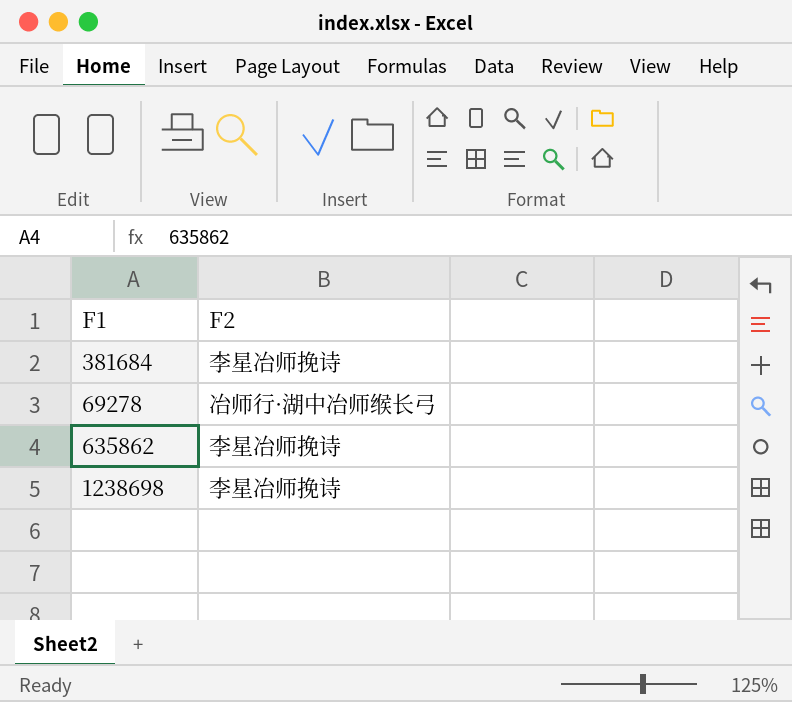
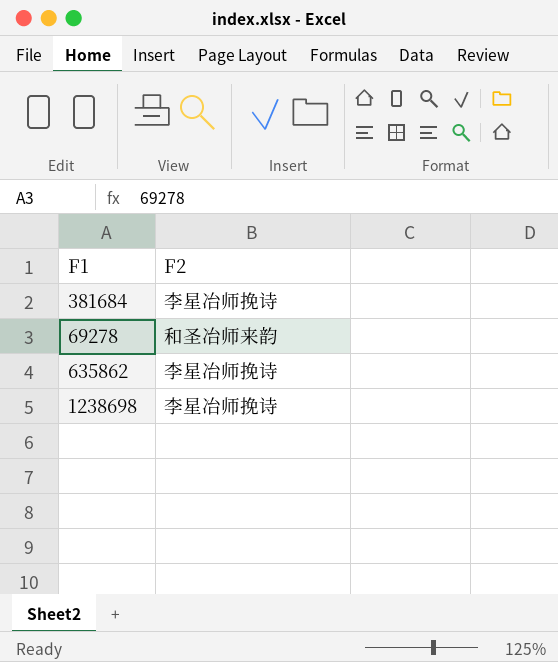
69278 | F2: 冶师行·湖中冶师缑长弓 -> 和圣冶师来韵

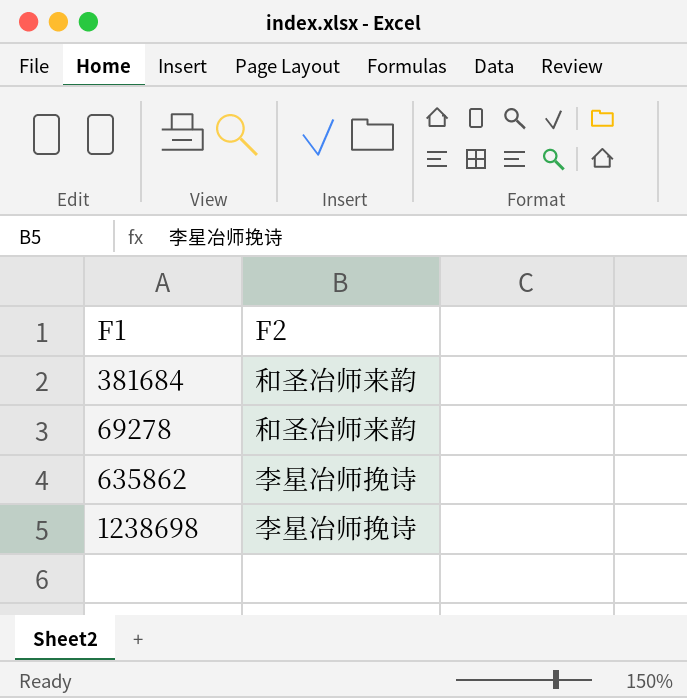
381684 | F2: 李星冶师挽诗 -> 和圣冶师来韵

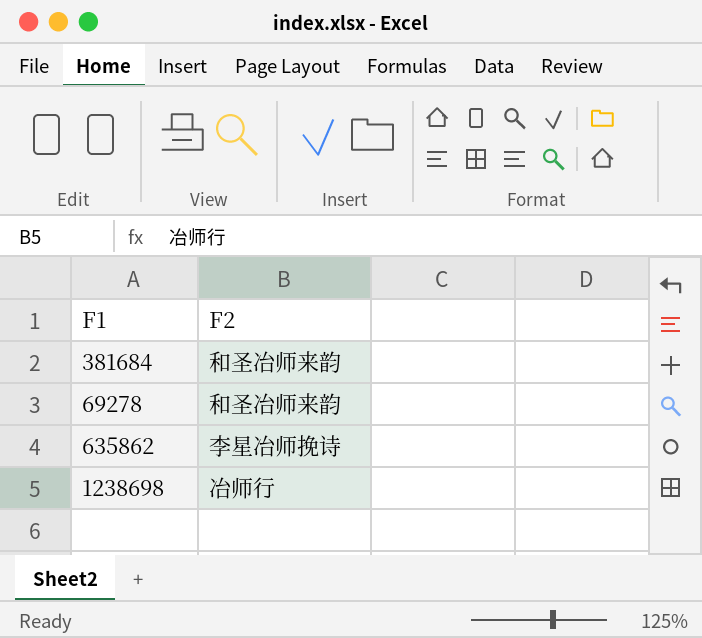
1238698 | F2: 李星冶师挽诗 -> 冶师行

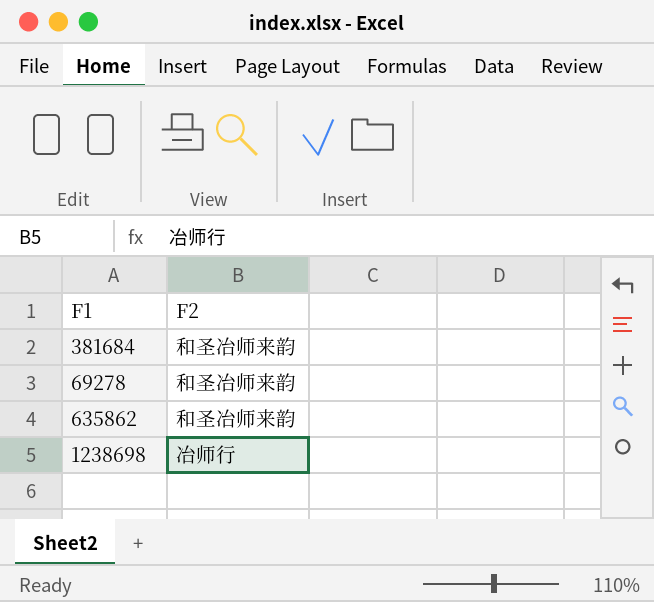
635862 | F2: 李星冶师挽诗 -> 和圣冶师来韵

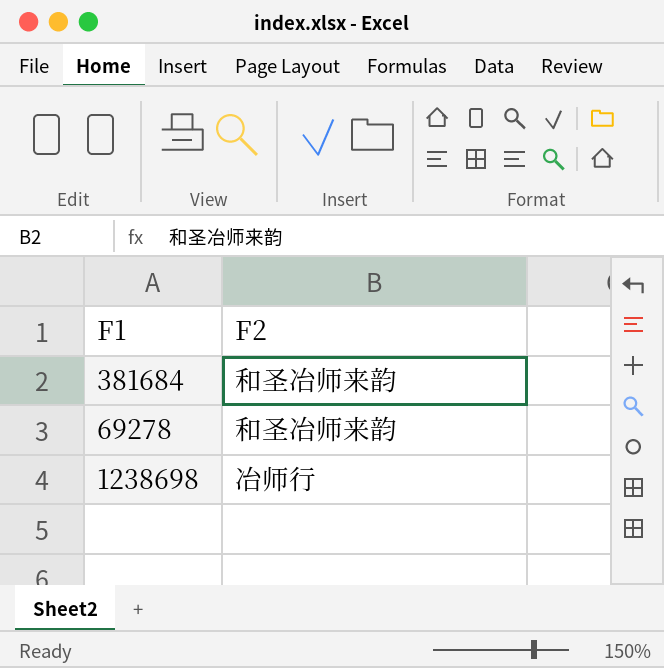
row 635862: 和圣冶师来韵 -> none

